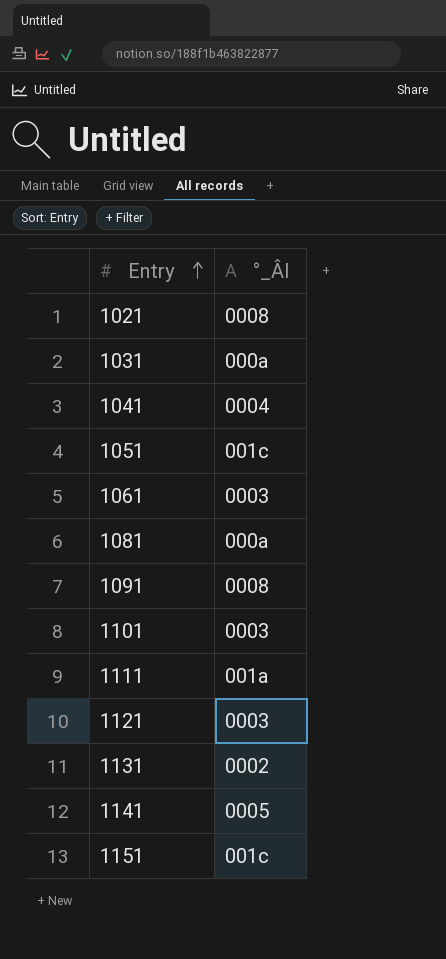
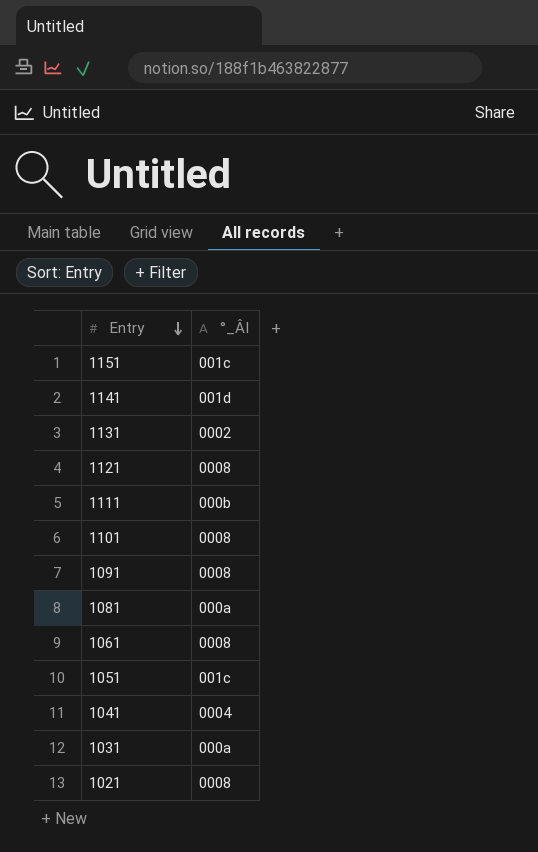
row order: Entry ascending -> Entry descending
1141 | °_ÂI: 0005 -> 001d
1121 | °_ÂI: 0003 -> 0008
1111 | °_ÂI: 001a -> 000b
1101 | °_ÂI: 0003 -> 0008
1061 | °_ÂI: 0003 -> 0008

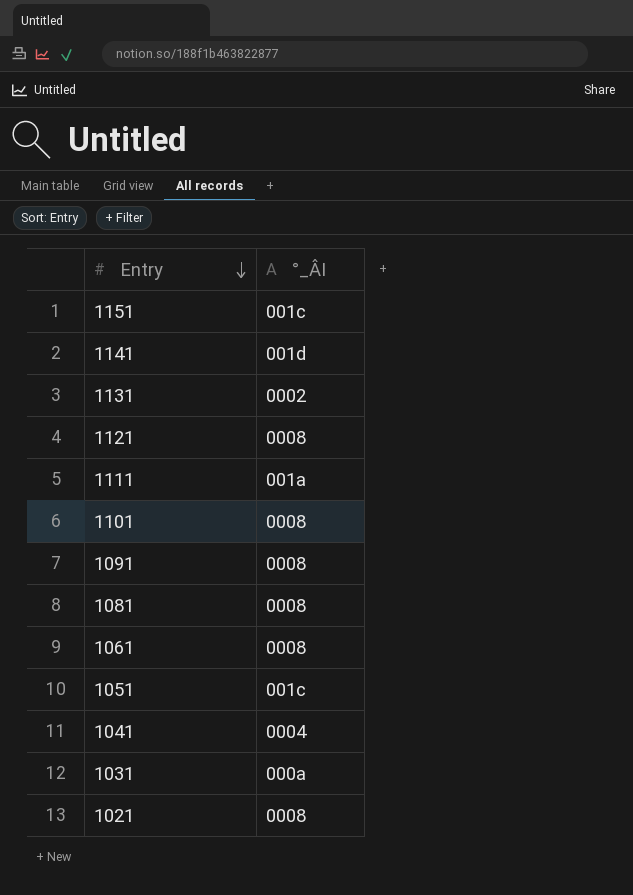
1111 | °_ÂI: 000b -> 001a
1081 | °_ÂI: 000a -> 0008

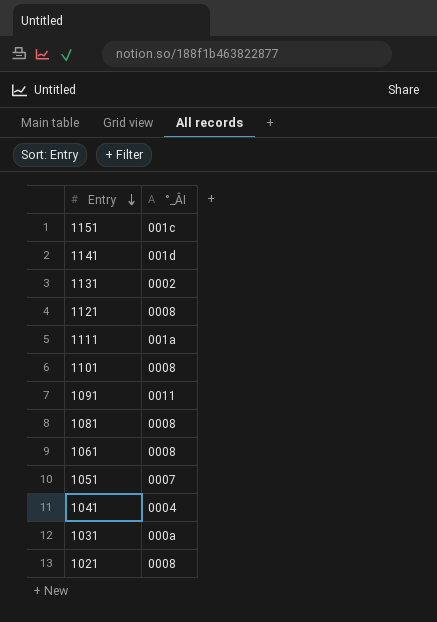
1091 | °_ÂI: 0008 -> 0011
1051 | °_ÂI: 001c -> 0007

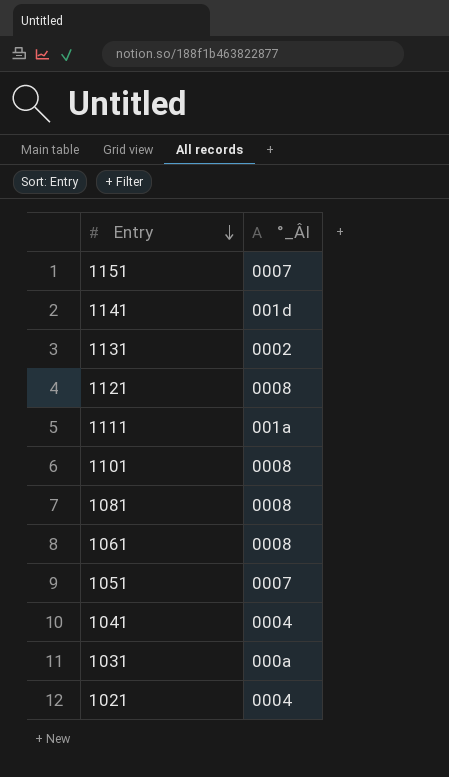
row 1091: 0011 -> none
1151 | °_ÂI: 001c -> 0007
1021 | °_ÂI: 0008 -> 0004

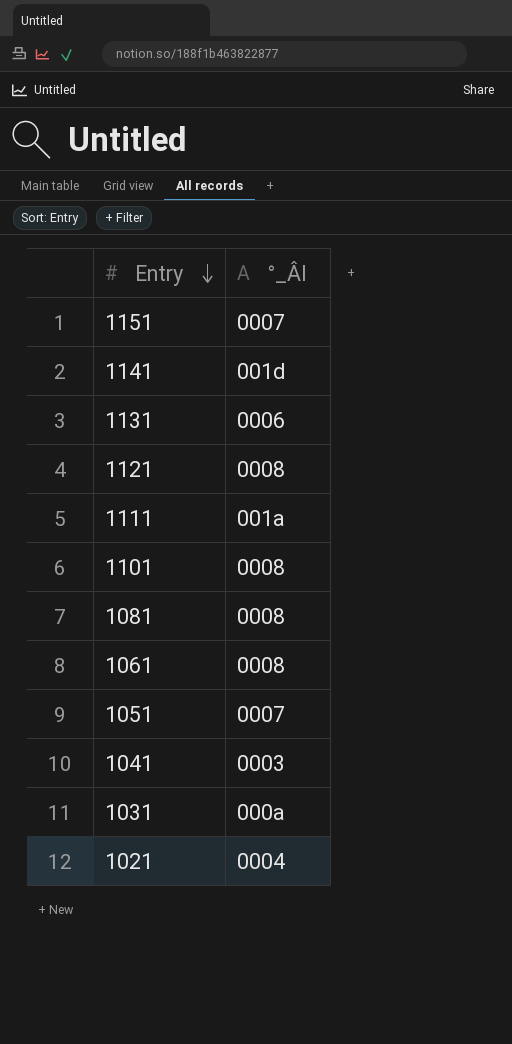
1131 | °_ÂI: 0002 -> 0006
1041 | °_ÂI: 0004 -> 0003

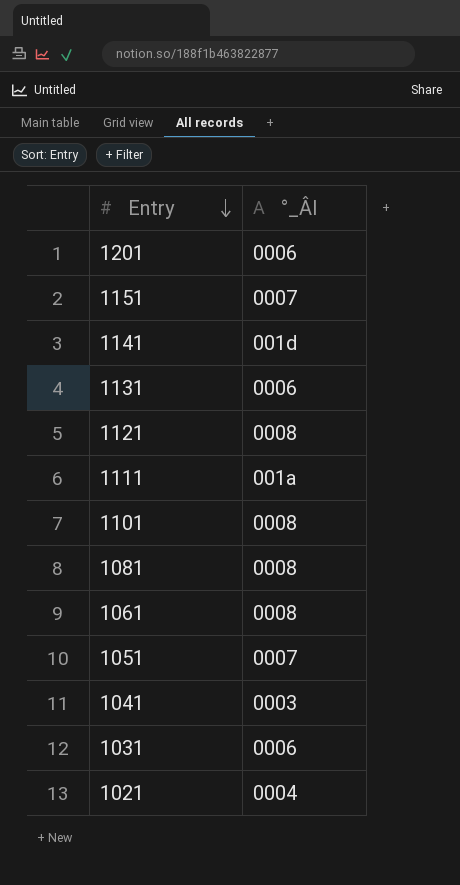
row 1201: none -> 0006
1031 | °_ÂI: 000a -> 0006

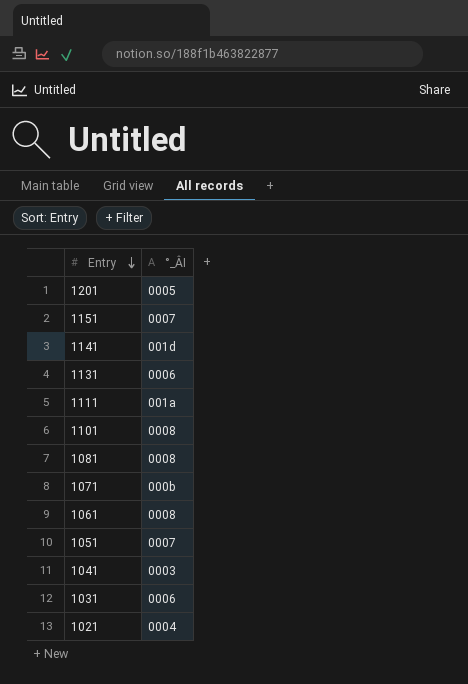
row 1121: 0008 -> none
1201 | °_ÂI: 0006 -> 0005
row 1071: none -> 000b

